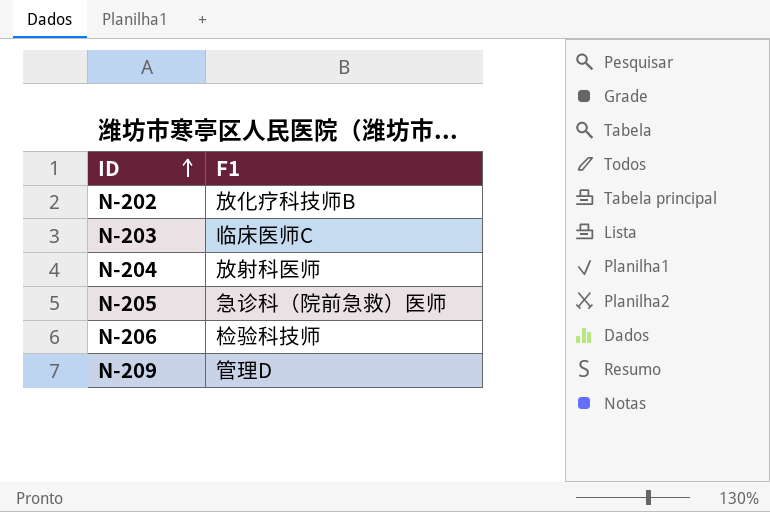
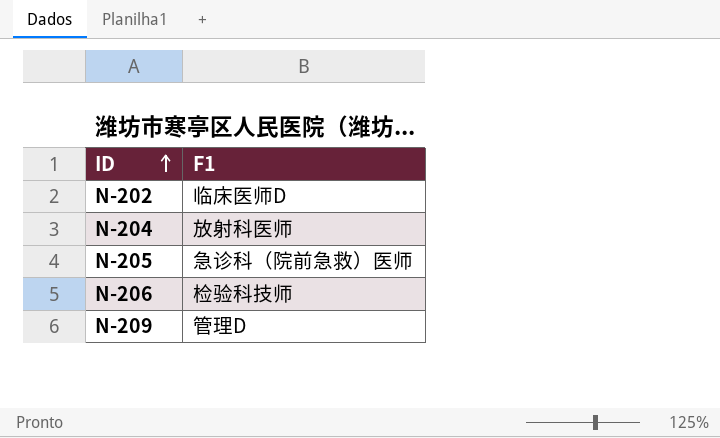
row N-203: 临床医师C -> none
N-202 | F1: 放化疗科技师B -> 临床医师D

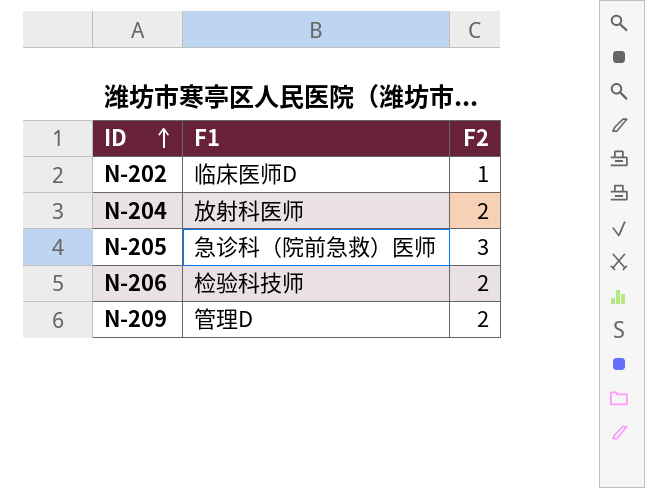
column F2 | position: none -> 3

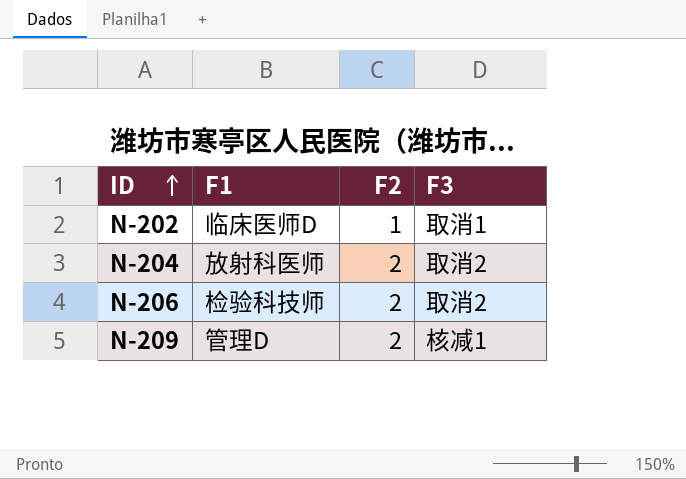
column F3 | position: none -> 4
row N-205: 急诊科（院前急救）医师 | 3 -> none

